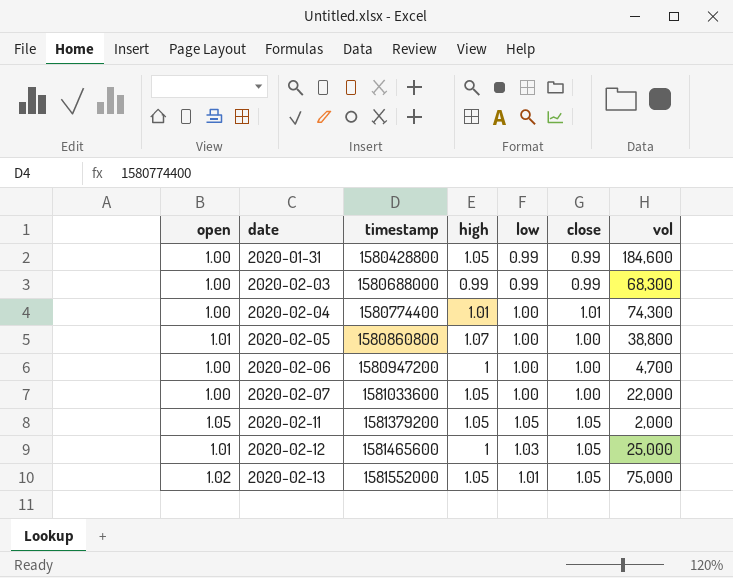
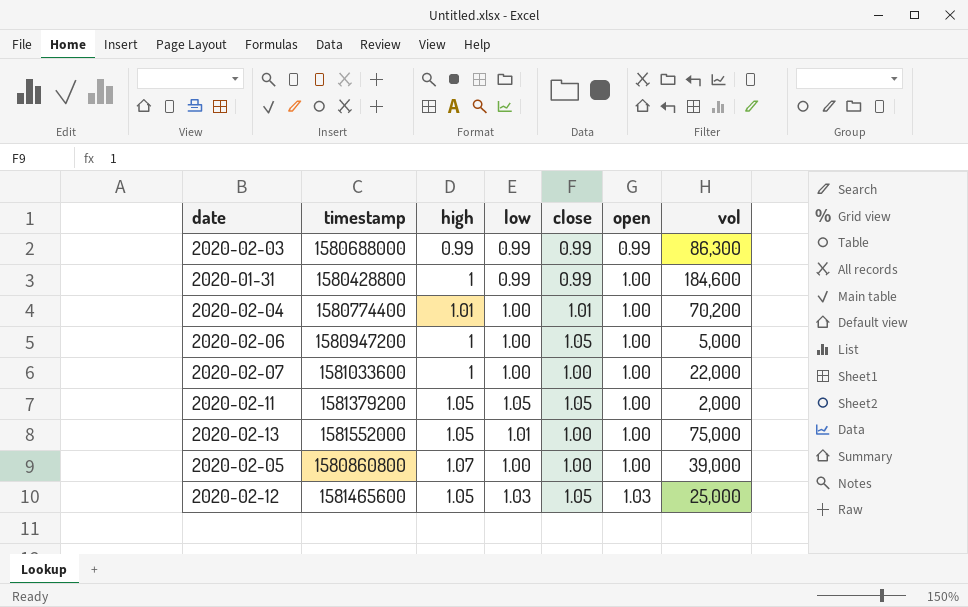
row order: date ascending -> open ascending
column open | position: 1 -> 6
2020-02-03 | open: 1.00 -> 0.99
2020-02-03 | vol: 68,300 -> 86,300
2020-01-31 | high: 1.05 -> 1
2020-02-04 | vol: 74,300 -> 70,200
2020-02-06 | close: 1.00 -> 1.05
2020-02-06 | vol: 4,700 -> 5,000
2020-02-07 | high: 1.05 -> 1
2020-02-11 | open: 1.05 -> 1.00
2020-02-13 | close: 1.05 -> 1.00
2020-02-13 | open: 1.02 -> 1.00
2020-02-05 | open: 1.01 -> 1.00
2020-02-05 | vol: 38,800 -> 39,000
2020-02-12 | high: 1 -> 1.05
2020-02-12 | open: 1.01 -> 1.03

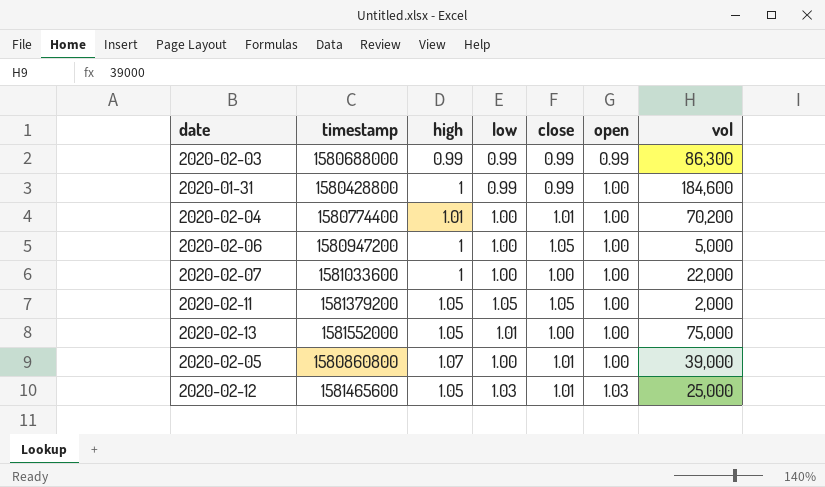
2020-02-05 | close: 1.00 -> 1.01
2020-02-12 | close: 1.05 -> 1.01

